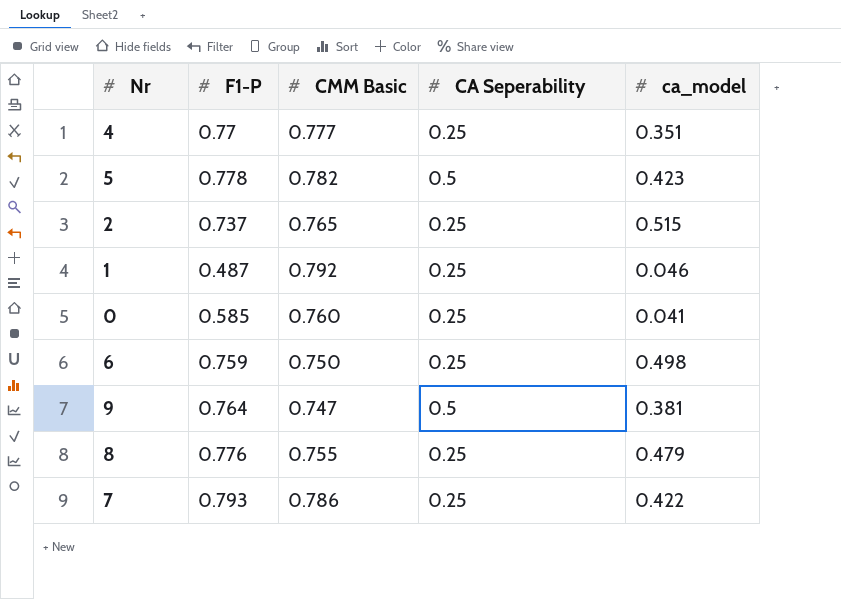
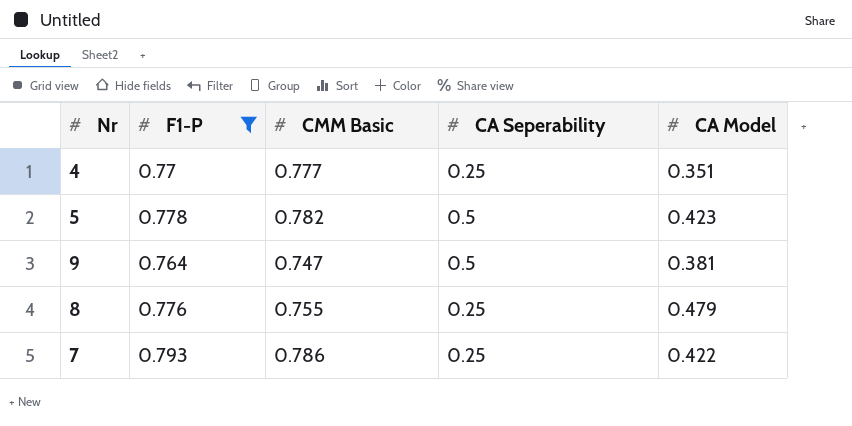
filter: none -> F1-P >= 0.764
column name: ca_model -> CA Model

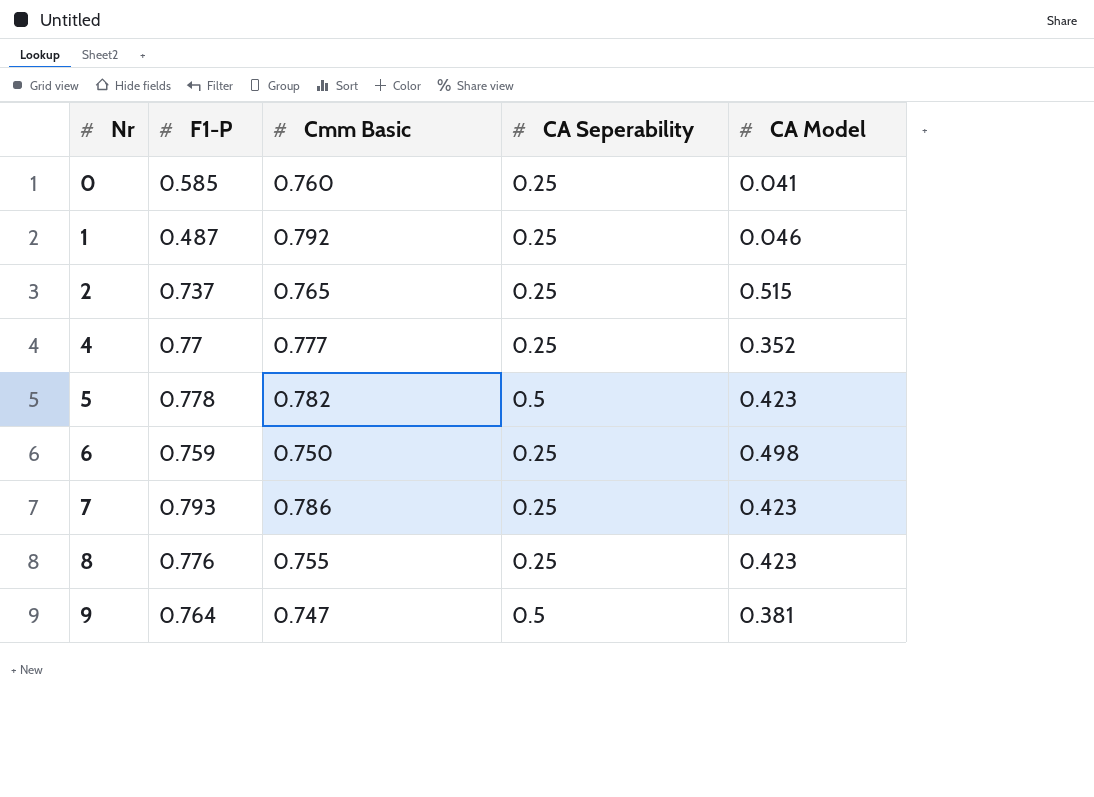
filter: F1-P >= 0.764 -> none
row order: none -> Nr ascending
column name: CMM Basic -> Cmm Basic
4 | CA Model: 0.351 -> 0.352
7 | CA Model: 0.422 -> 0.423
8 | CA Model: 0.479 -> 0.423

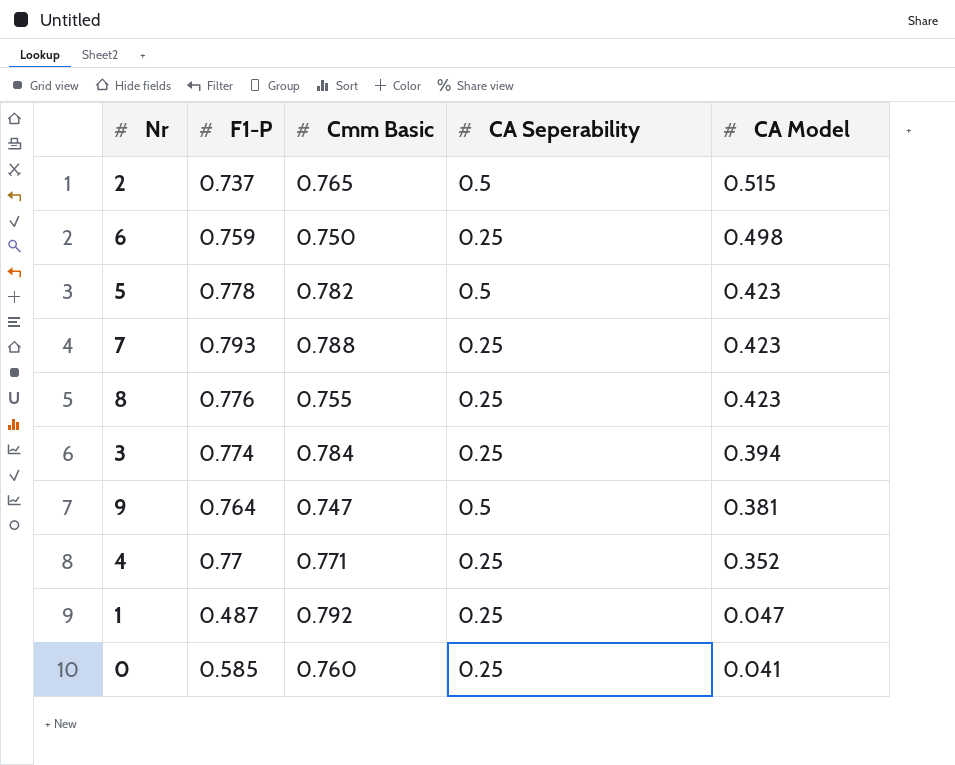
row order: Nr ascending -> CA Model descending
2 | CA Seperability: 0.25 -> 0.5
7 | Cmm Basic: 0.786 -> 0.788
row 3: none -> 0.774 | 0.784 | 0.25 | 0.394
4 | Cmm Basic: 0.777 -> 0.771
1 | CA Model: 0.046 -> 0.047

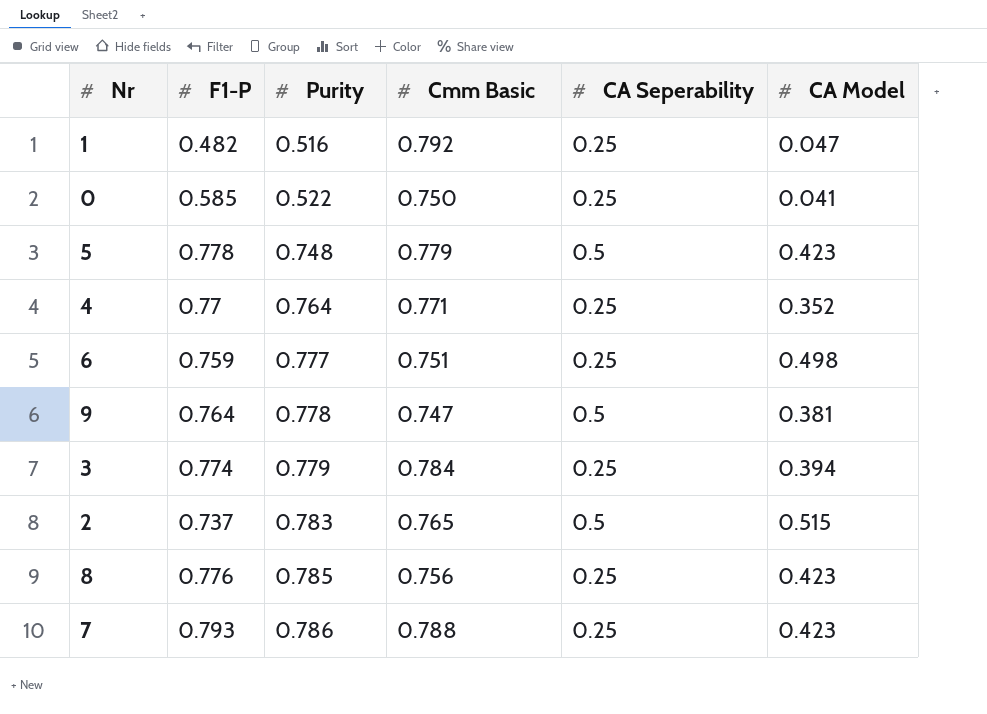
row order: CA Model descending -> Purity ascending
column Purity | position: none -> 3
1 | F1-P: 0.487 -> 0.482
0 | Cmm Basic: 0.760 -> 0.750
5 | Cmm Basic: 0.782 -> 0.779
6 | Cmm Basic: 0.750 -> 0.751
8 | Cmm Basic: 0.755 -> 0.756

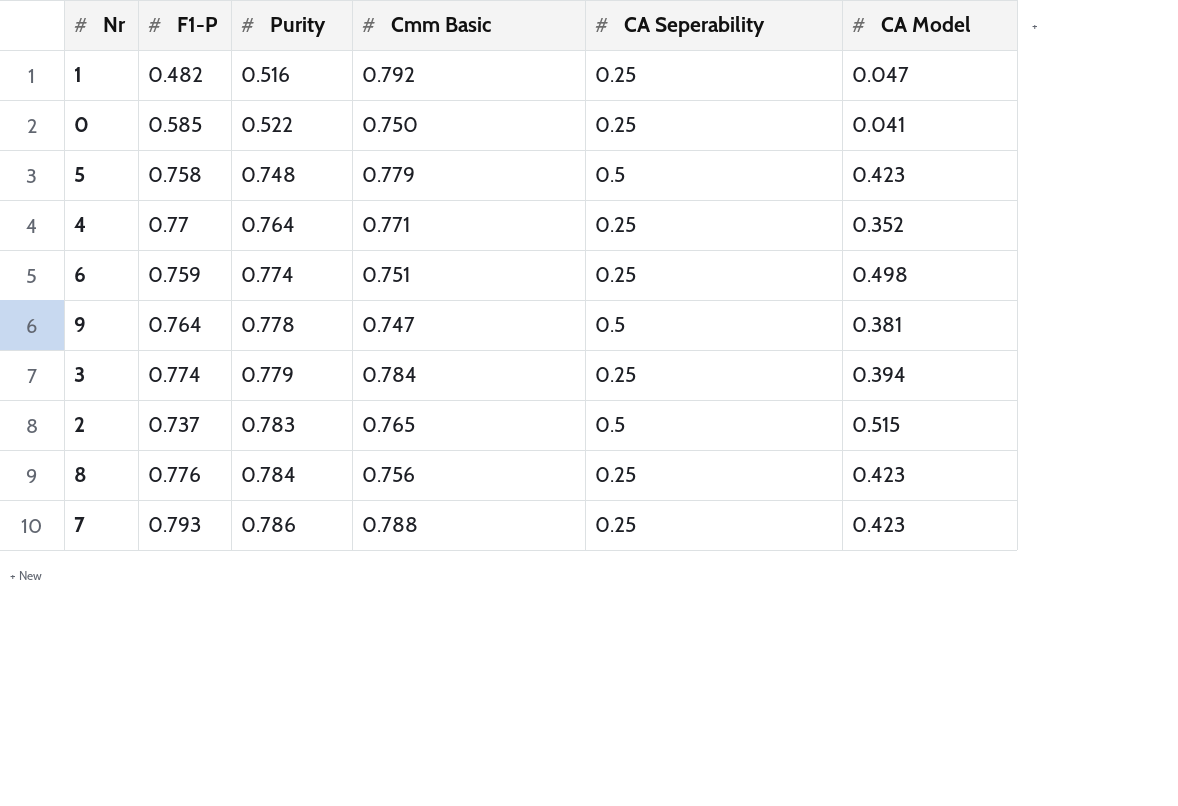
5 | F1-P: 0.778 -> 0.758
6 | Purity: 0.777 -> 0.774
8 | Purity: 0.785 -> 0.784

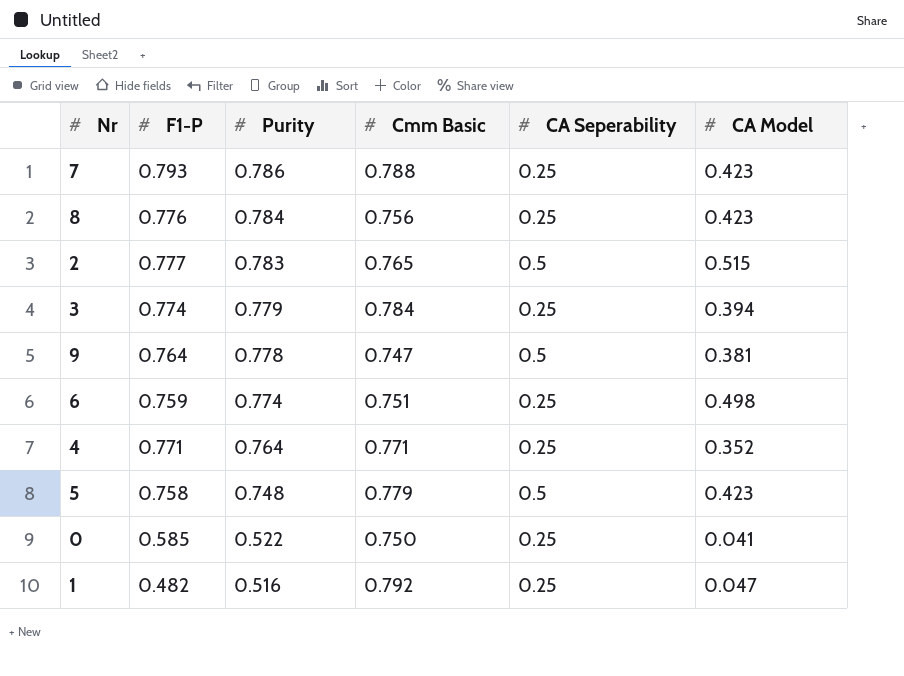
row order: Purity ascending -> Purity descending
2 | F1-P: 0.737 -> 0.777
4 | F1-P: 0.77 -> 0.771

